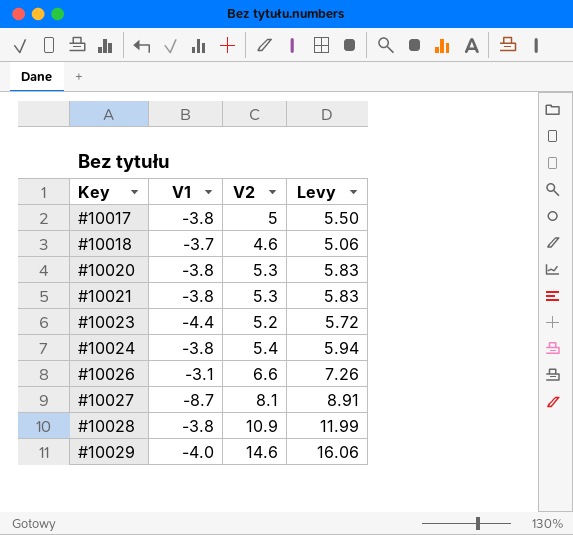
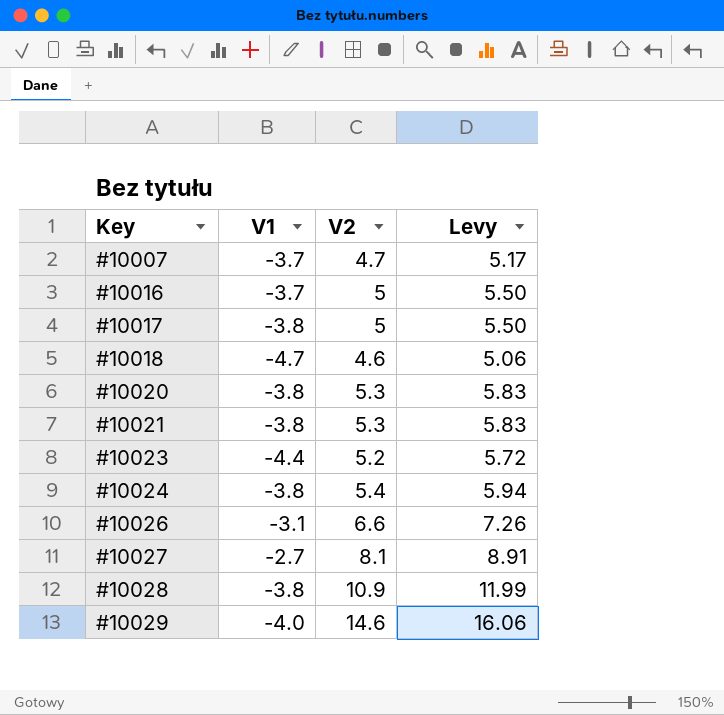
row #10007: none -> -3.7 | 4.7 | 5.17
row #10016: none -> -3.7 | 5 | 5.50
#10018 | V1: -3.7 -> -4.7
#10027 | V1: -8.7 -> -2.7

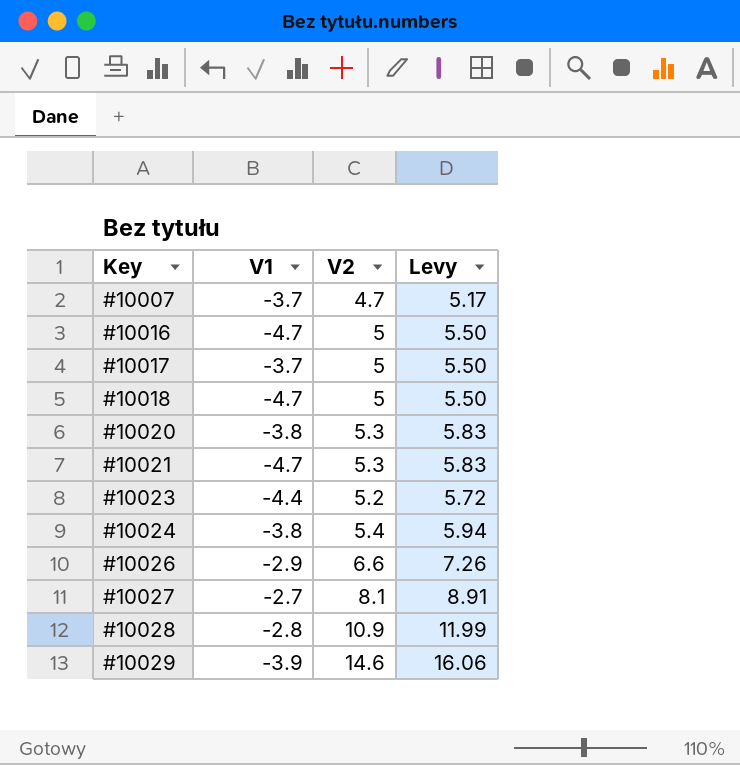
#10016 | V1: -3.7 -> -4.7
#10017 | V1: -3.8 -> -3.7
#10018 | V2: 4.6 -> 5
#10018 | Levy: 5.06 -> 5.50
#10021 | V1: -3.8 -> -4.7
#10026 | V1: -3.1 -> -2.9
#10028 | V1: -3.8 -> -2.8
#10029 | V1: -4.0 -> -3.9

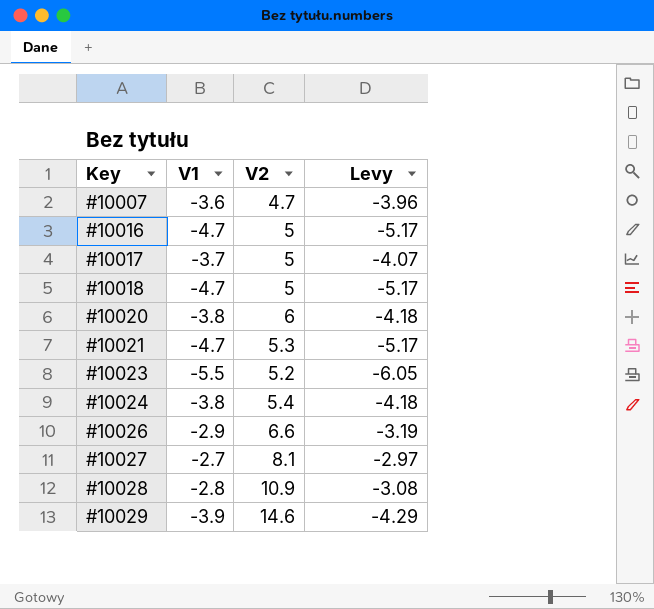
column Levy | formula: [V2] * 1.1 -> [V1] * 1.1
#10007 | V1: -3.7 -> -3.6
#10020 | V2: 5.3 -> 6
#10023 | V1: -4.4 -> -5.5

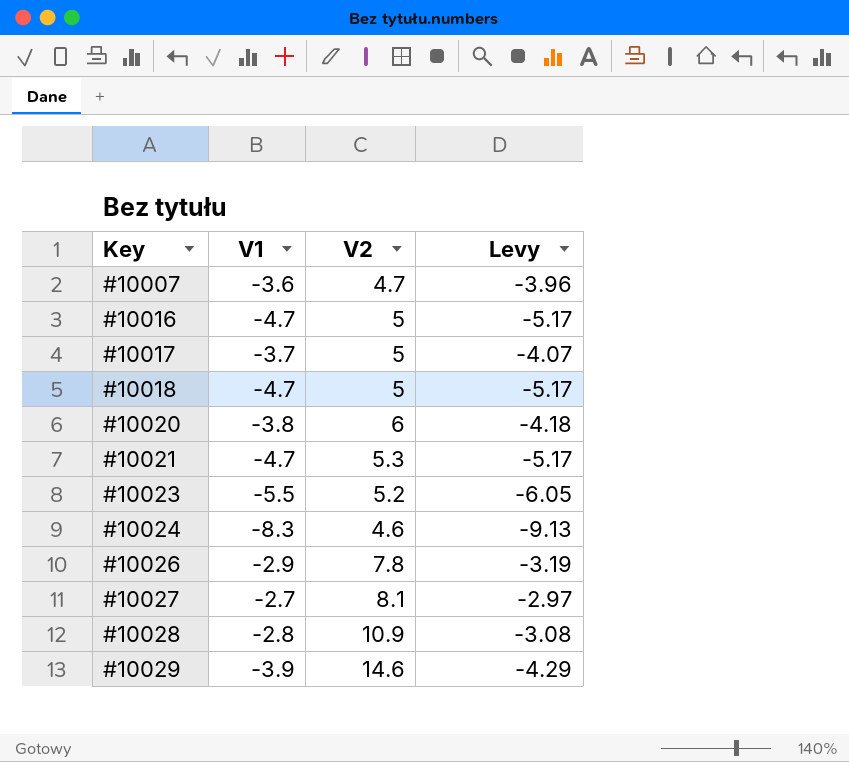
#10024 | V1: -3.8 -> -8.3
#10024 | V2: 5.4 -> 4.6
#10024 | Levy: -4.18 -> -9.13
#10026 | V2: 6.6 -> 7.8

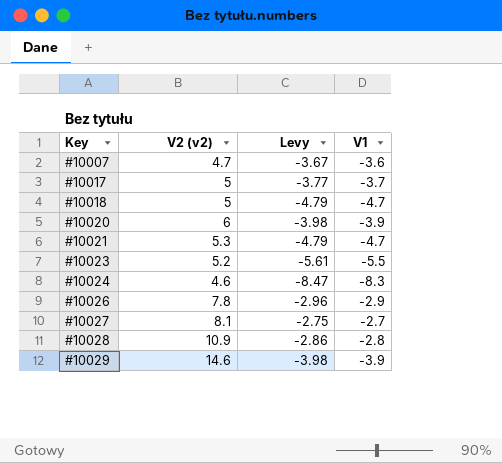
column name: V2 -> V2 (v2)
column Levy | formula: [V1] * 1.1 -> [V1] * 1.02
column V1 | position: 2 -> 4
row #10016: -4.7 | 5 | -5.17 -> none
#10020 | V1: -3.8 -> -3.9

